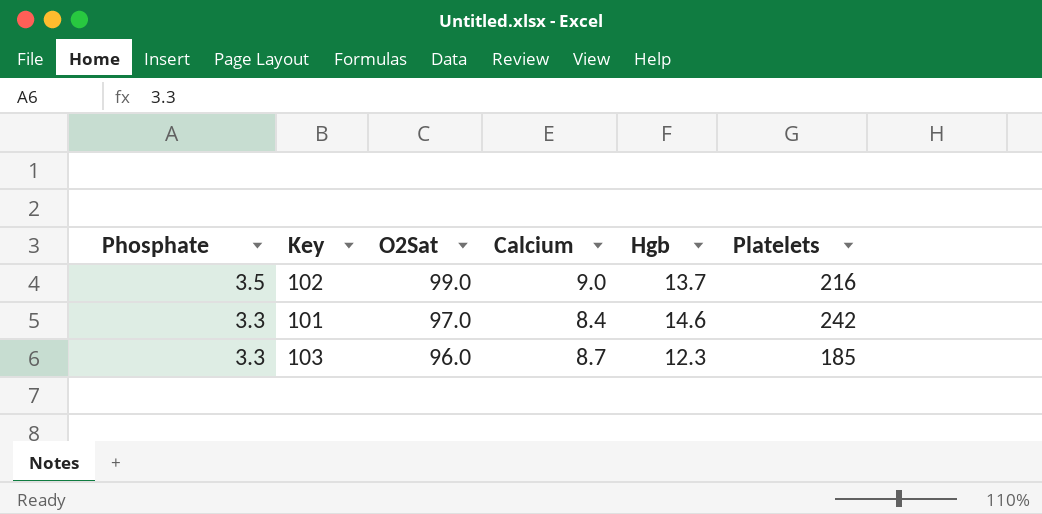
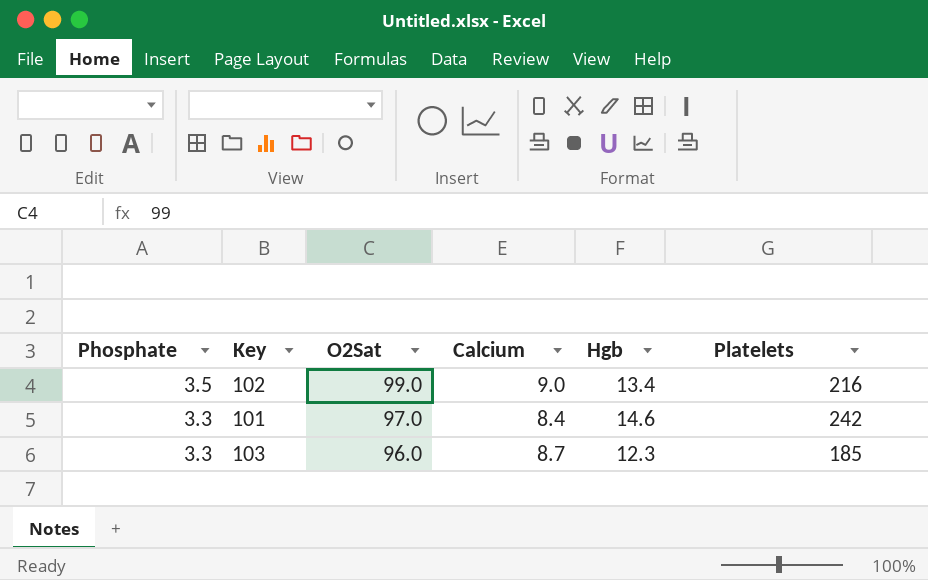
102 | Hgb: 13.7 -> 13.4

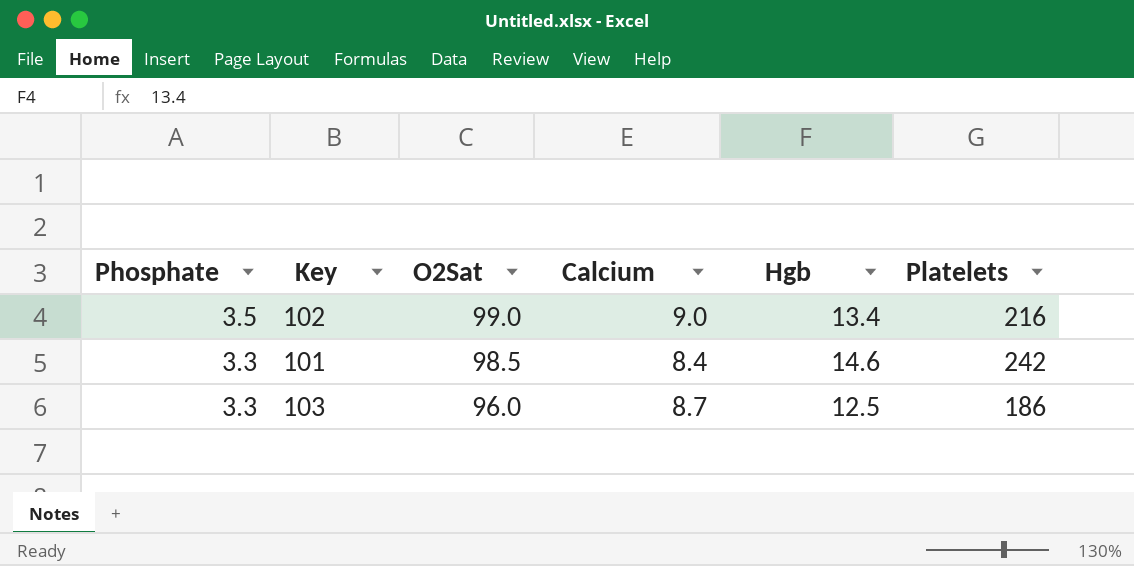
101 | O2Sat: 97.0 -> 98.5
103 | Hgb: 12.3 -> 12.5
103 | Platelets: 185 -> 186

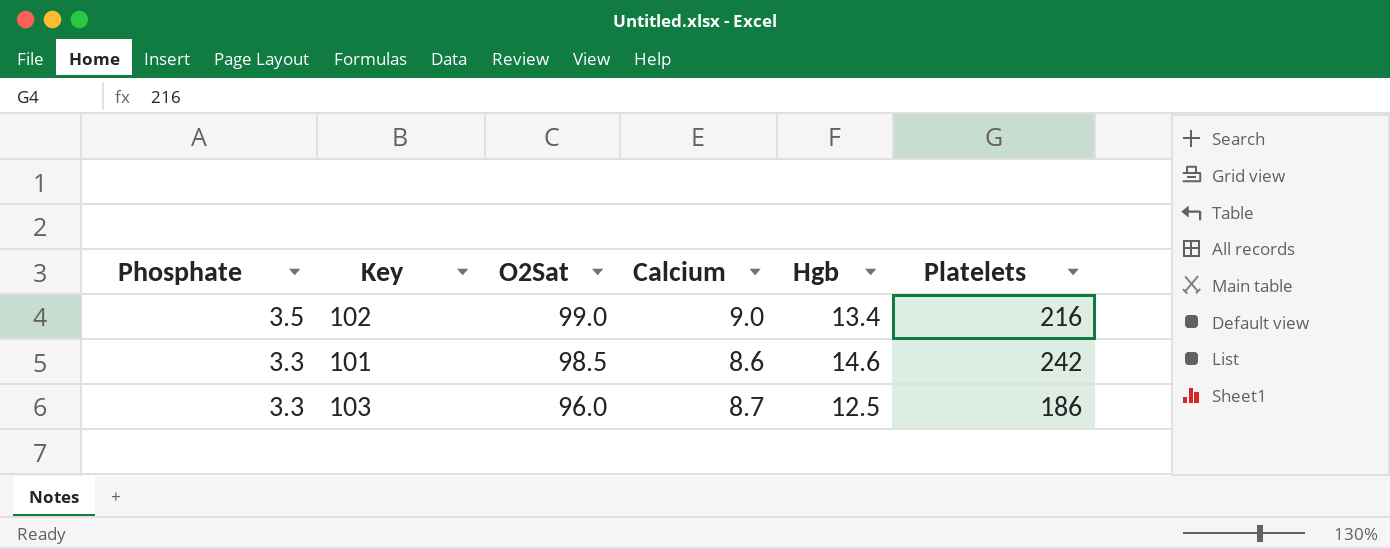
101 | Calcium: 8.4 -> 8.6

